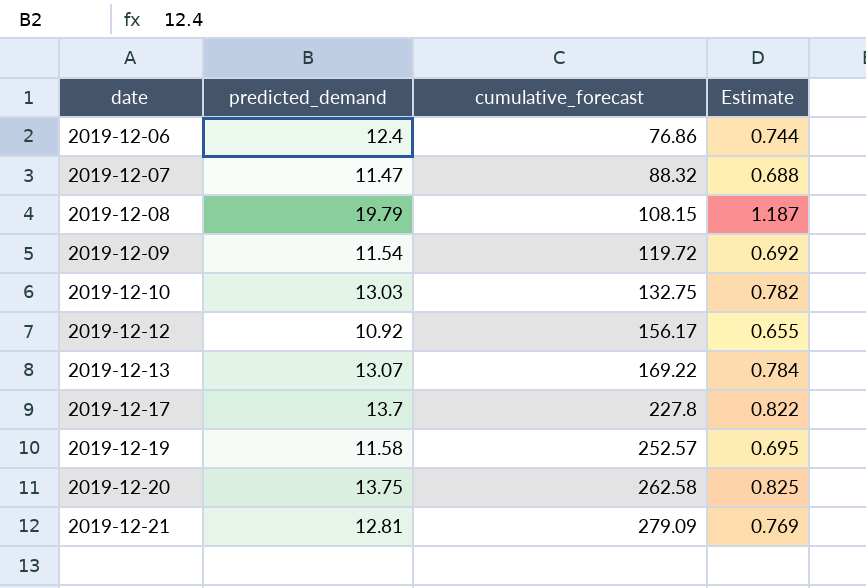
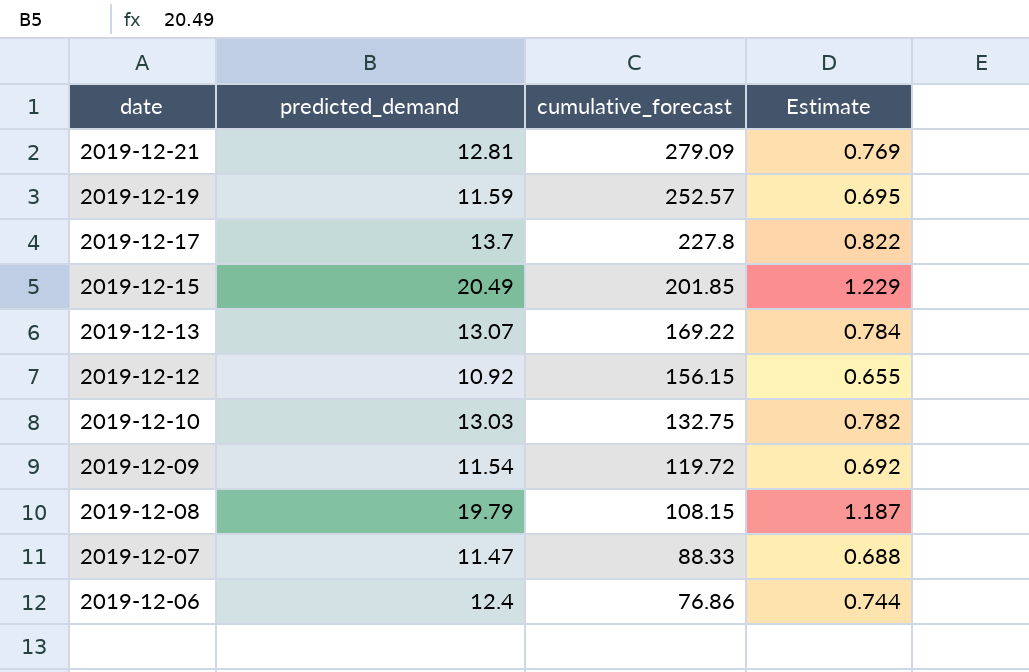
row order: date ascending -> date descending
row 2019-12-20: 13.75 | 262.58 | 0.825 -> none
2019-12-19 | predicted_demand: 11.58 -> 11.59
row 2019-12-15: none -> 20.49 | 201.85 | 1.229
2019-12-12 | cumulative_forecast: 156.17 -> 156.15
2019-12-07 | cumulative_forecast: 88.32 -> 88.33

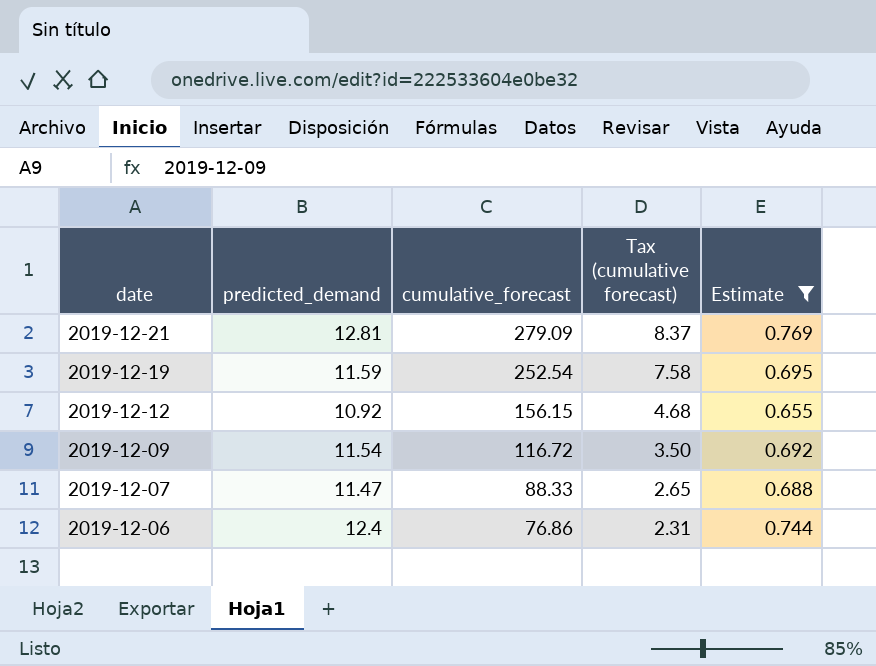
filter: none -> Estimate <= 0.769
column Tax (cumulative forecast) | formula: none -> [cumulative_forecast] * 0.03
2019-12-19 | cumulative_forecast: 252.57 -> 252.54
2019-12-09 | cumulative_forecast: 119.72 -> 116.72

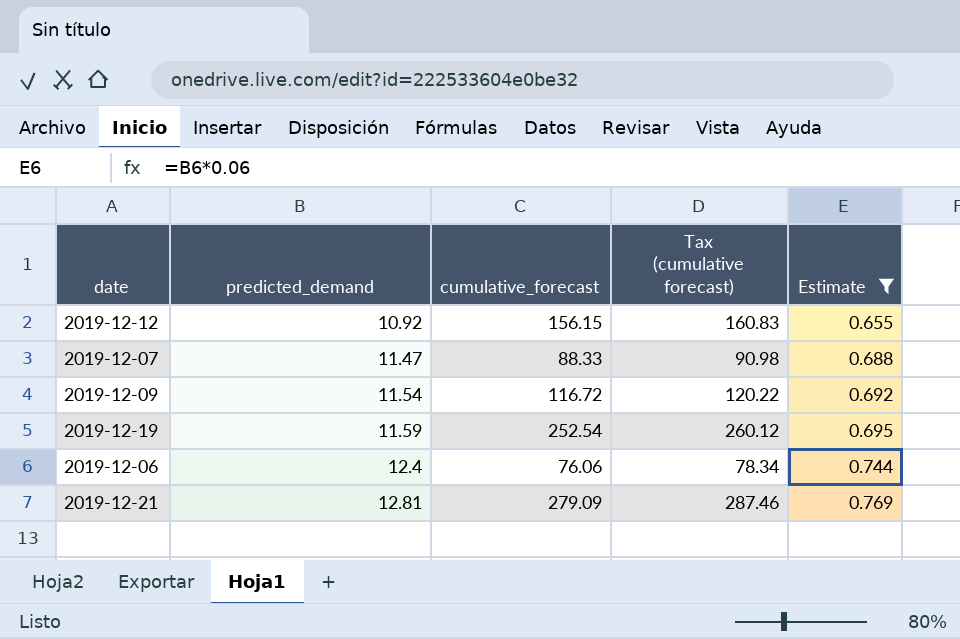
row order: date descending -> predicted_demand ascending
column Tax (cumulative forecast) | formula: [cumulative_forecast] * 0.03 -> [cumulative_forecast] * 1.03
2019-12-06 | cumulative_forecast: 76.86 -> 76.06

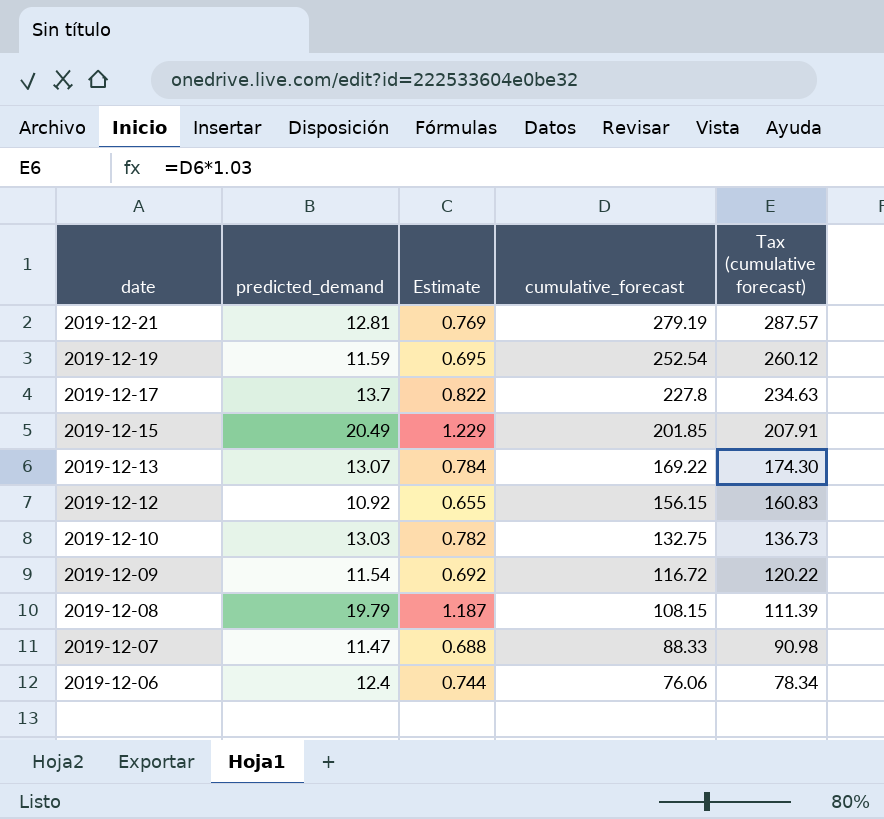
filter: Estimate <= 0.769 -> none
row order: predicted_demand ascending -> date descending
column Estimate | position: 5 -> 3
2019-12-21 | cumulative_forecast: 279.09 -> 279.19
2019-12-21 | Tax (cumulative forecast): 287.46 -> 287.57

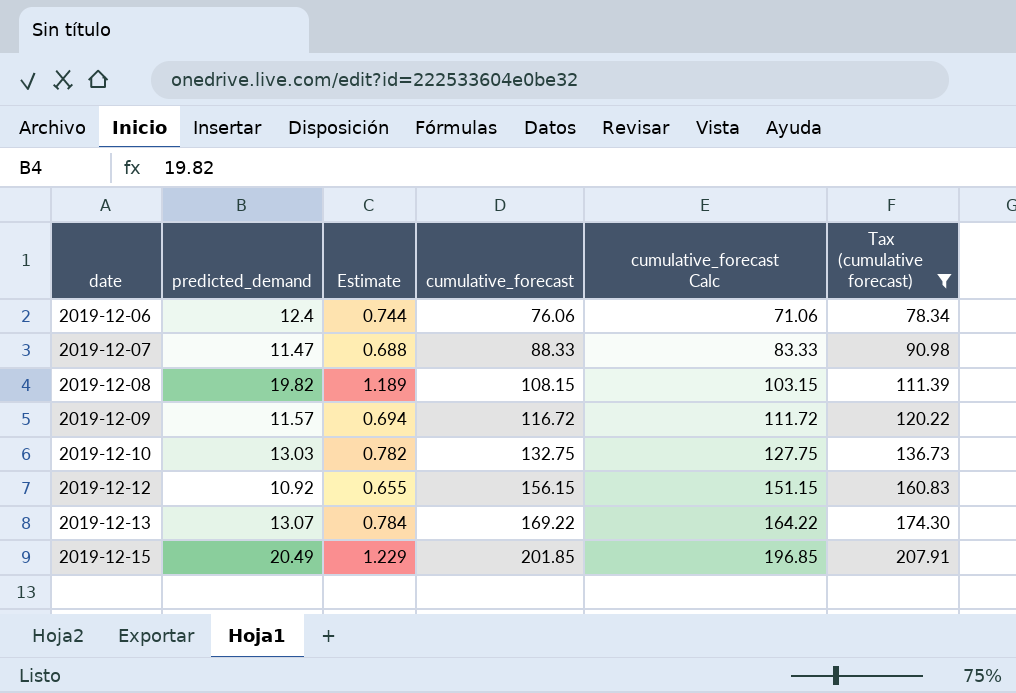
filter: none -> Tax (cumulative forecast) <= 207.91
row order: date descending -> date ascending
column cumulative_forecast Calc | formula: none -> [cumulative_forecast] - 5
2019-12-08 | predicted_demand: 19.79 -> 19.82
2019-12-08 | Estimate: 1.187 -> 1.189
2019-12-09 | predicted_demand: 11.54 -> 11.57
2019-12-09 | Estimate: 0.692 -> 0.694

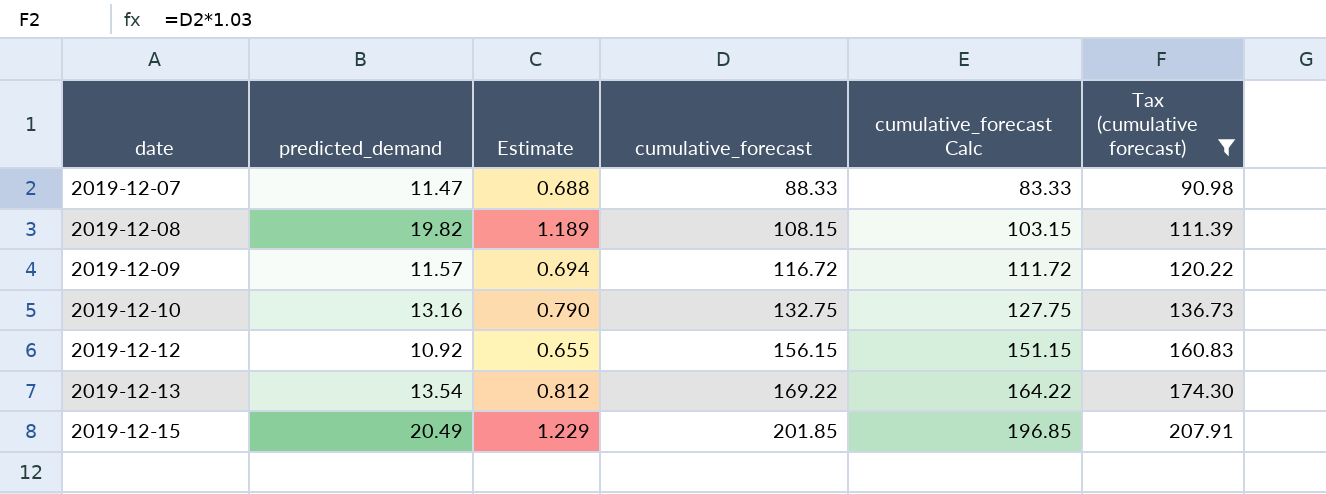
row 2019-12-06: 12.4 | 0.744 | 76.06 | 71.06 | 78.34 -> none
2019-12-10 | predicted_demand: 13.03 -> 13.16
2019-12-10 | Estimate: 0.782 -> 0.790
2019-12-13 | predicted_demand: 13.07 -> 13.54
2019-12-13 | Estimate: 0.784 -> 0.812

